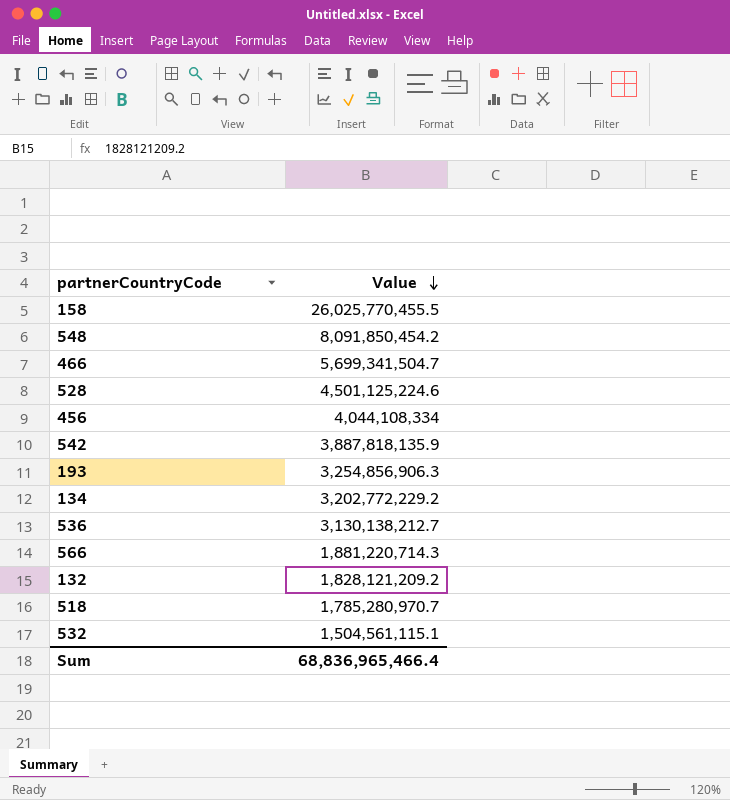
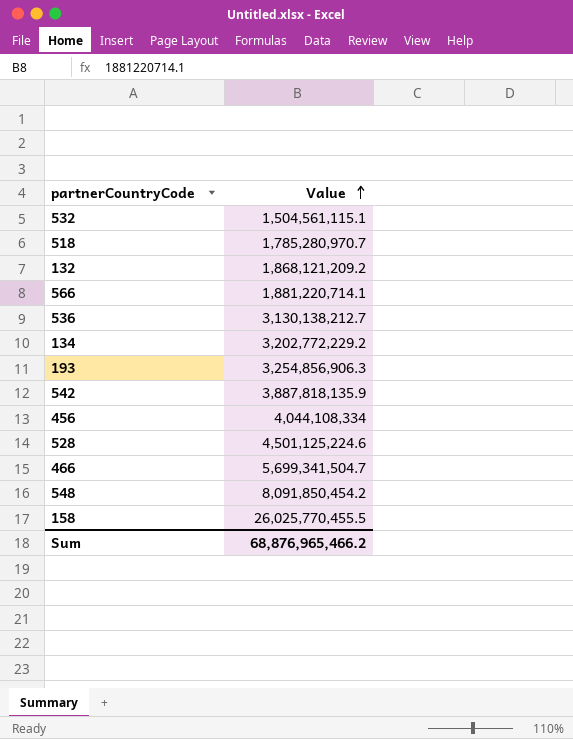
row order: Value descending -> Value ascending
132 | Value: 1,828,121,209.2 -> 1,868,121,209.2
566 | Value: 1,881,220,714.3 -> 1,881,220,714.1
Sum | Value: 68,836,965,466.4 -> 68,876,965,466.2

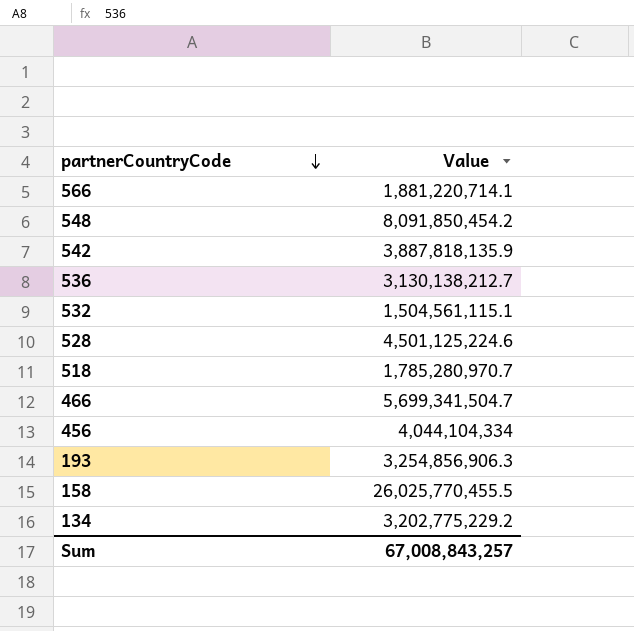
row order: Value ascending -> partnerCountryCode descending
row 132: 1,868,121,209.2 -> none
456 | Value: 4,044,108,334 -> 4,044,104,334
134 | Value: 3,202,772,229.2 -> 3,202,775,229.2
Sum | Value: 68,876,965,466.2 -> 67,008,843,257

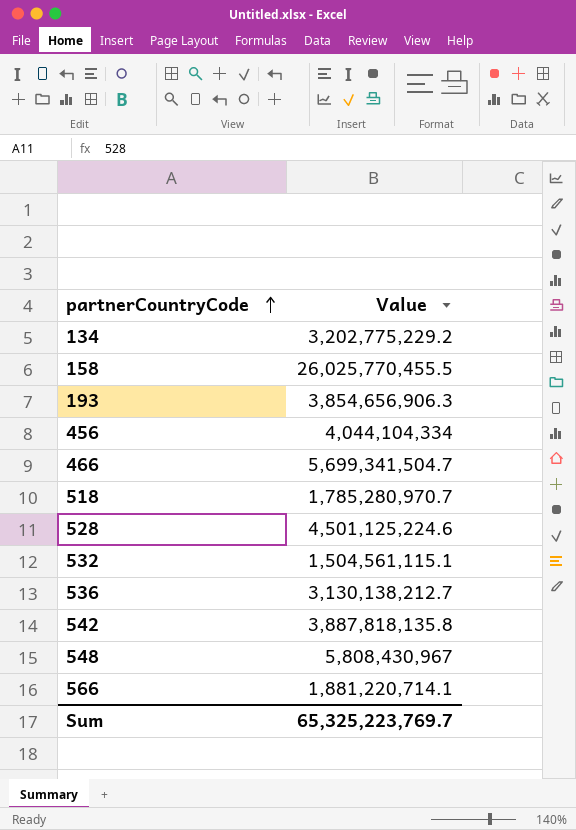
row order: partnerCountryCode descending -> partnerCountryCode ascending
193 | Value: 3,254,856,906.3 -> 3,854,656,906.3
542 | Value: 3,887,818,135.9 -> 3,887,818,135.8
548 | Value: 8,091,850,454.2 -> 5,808,430,967
Sum | Value: 67,008,843,257 -> 65,325,223,769.7

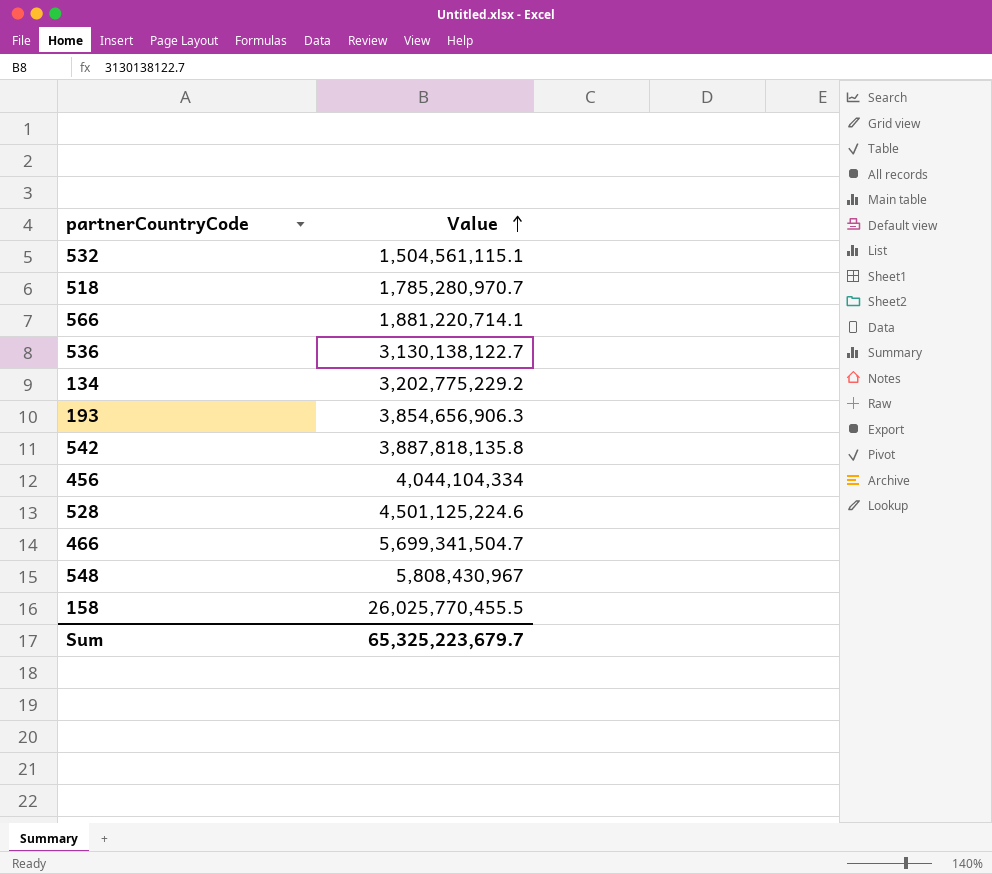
row order: partnerCountryCode ascending -> Value ascending
536 | Value: 3,130,138,212.7 -> 3,130,138,122.7
Sum | Value: 65,325,223,769.7 -> 65,325,223,679.7

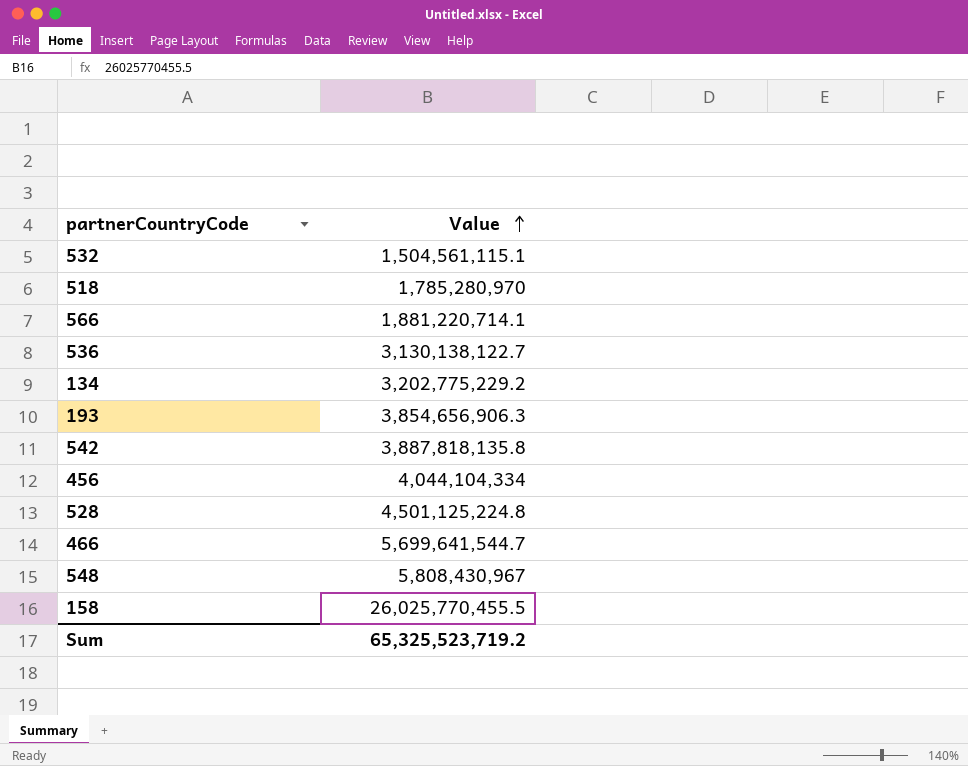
518 | Value: 1,785,280,970.7 -> 1,785,280,970
528 | Value: 4,501,125,224.6 -> 4,501,125,224.8
466 | Value: 5,699,341,504.7 -> 5,699,641,544.7
Sum | Value: 65,325,223,679.7 -> 65,325,523,719.2

